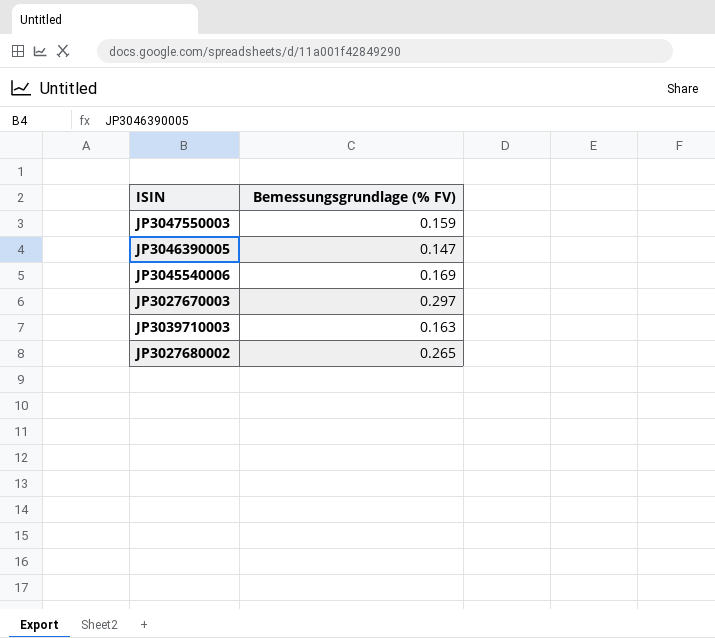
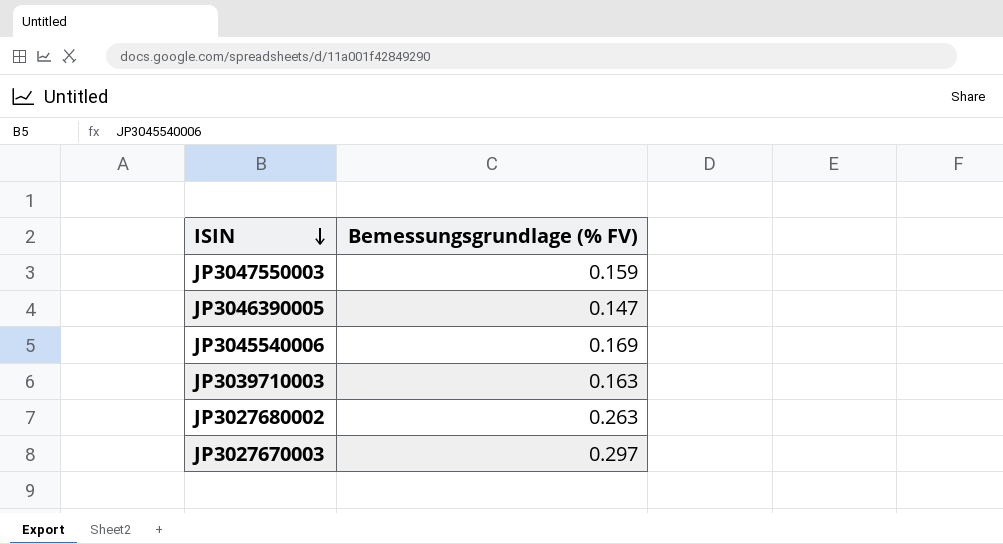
row order: none -> ISIN descending
JP3027680002 | Bemessungsgrundlage (% FV): 0.265 -> 0.263

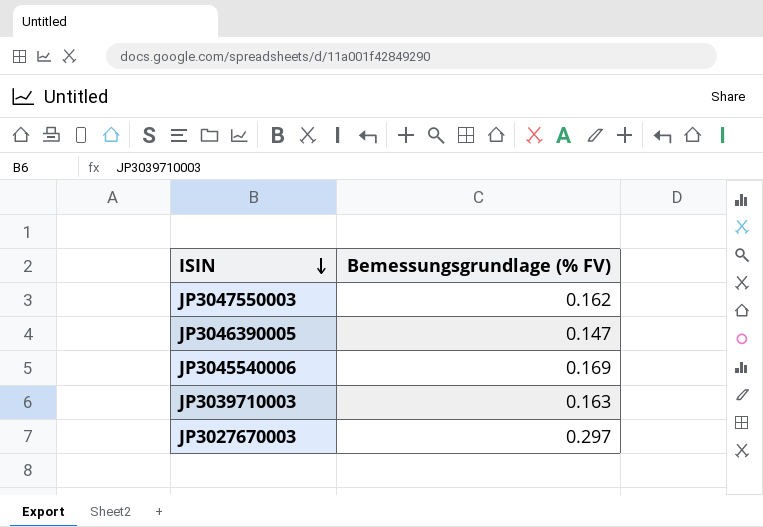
row JP3027680002: 0.263 -> none
JP3047550003 | Bemessungsgrundlage (% FV): 0.159 -> 0.162

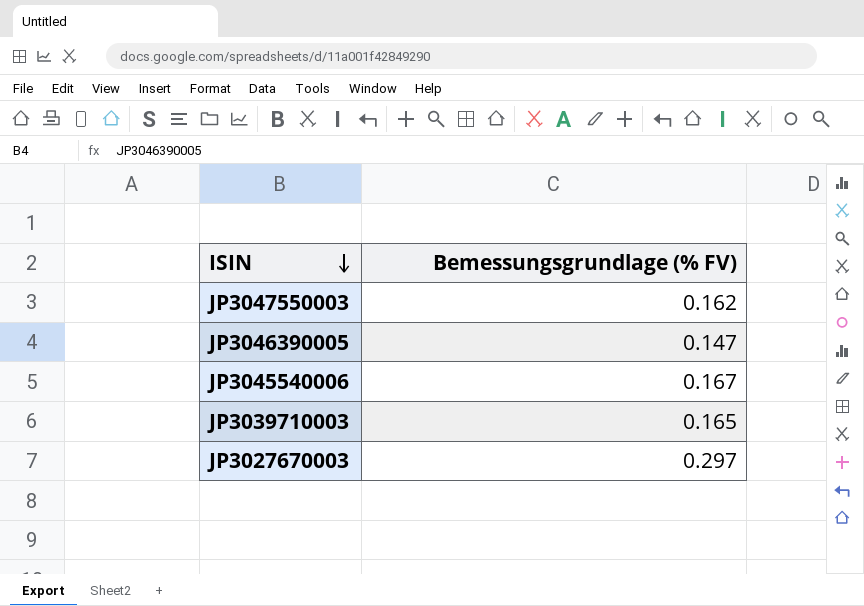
JP3045540006 | Bemessungsgrundlage (% FV): 0.169 -> 0.167
JP3039710003 | Bemessungsgrundlage (% FV): 0.163 -> 0.165

